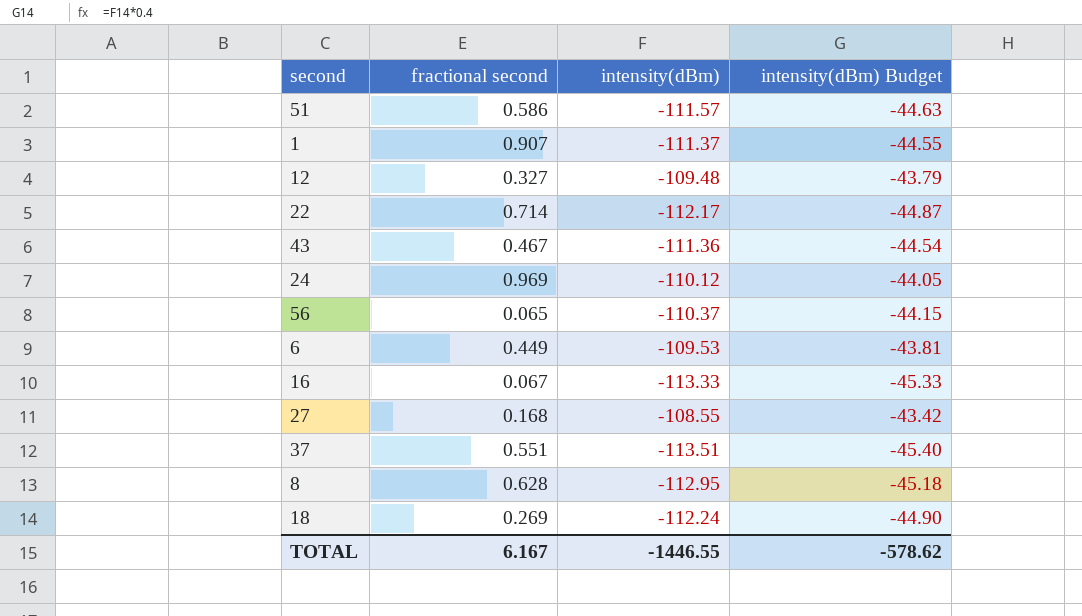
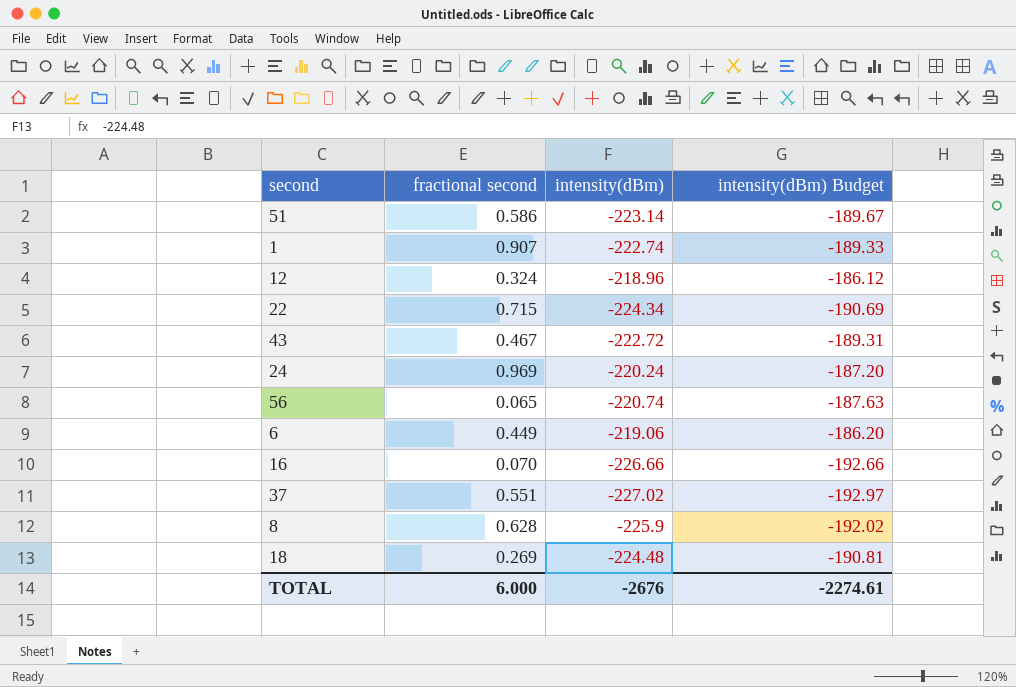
column intensity(dBm) Budget | formula: [intensity(dBm)] * 0.4 -> [intensity(dBm)] * 0.85
row 27: 0.168 | -108.55 | -43.42 -> none
51 | intensity(dBm): -111.57 -> -223.14
1 | intensity(dBm): -111.37 -> -222.74
12 | fractional second: 0.327 -> 0.324
12 | intensity(dBm): -109.48 -> -218.96
22 | fractional second: 0.714 -> 0.715
22 | intensity(dBm): -112.17 -> -224.34
43 | intensity(dBm): -111.36 -> -222.72
24 | intensity(dBm): -110.12 -> -220.24
56 | intensity(dBm): -110.37 -> -220.74
6 | intensity(dBm): -109.53 -> -219.06
16 | fractional second: 0.067 -> 0.070
16 | intensity(dBm): -113.33 -> -226.66
37 | intensity(dBm): -113.51 -> -227.02
8 | intensity(dBm): -112.95 -> -225.9
18 | intensity(dBm): -112.24 -> -224.48
TOTAL | fractional second: 6.167 -> 6.000
TOTAL | intensity(dBm): -1446.55 -> -2676
TOTAL | intensity(dBm) Budget: -578.62 -> -2274.61

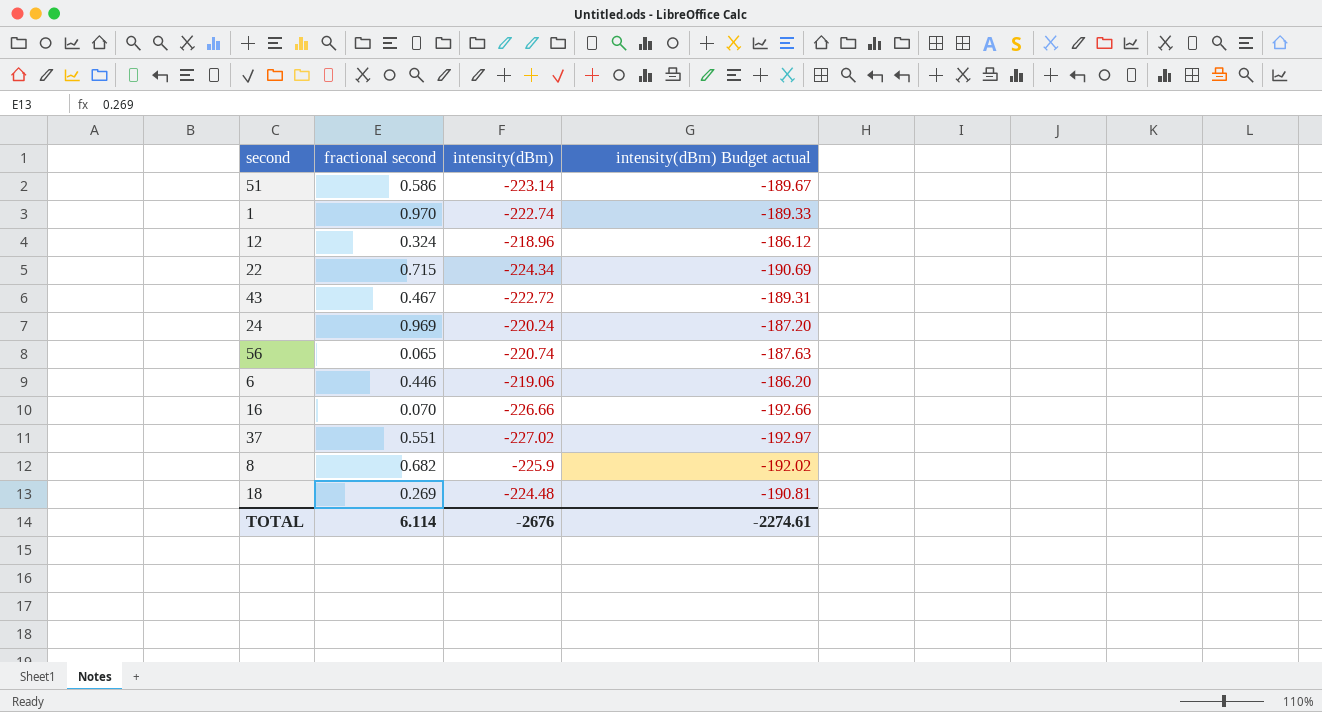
column name: intensity(dBm) Budget -> intensity(dBm) Budget actual
1 | fractional second: 0.907 -> 0.970
6 | fractional second: 0.449 -> 0.446
8 | fractional second: 0.628 -> 0.682
TOTAL | fractional second: 6.000 -> 6.114

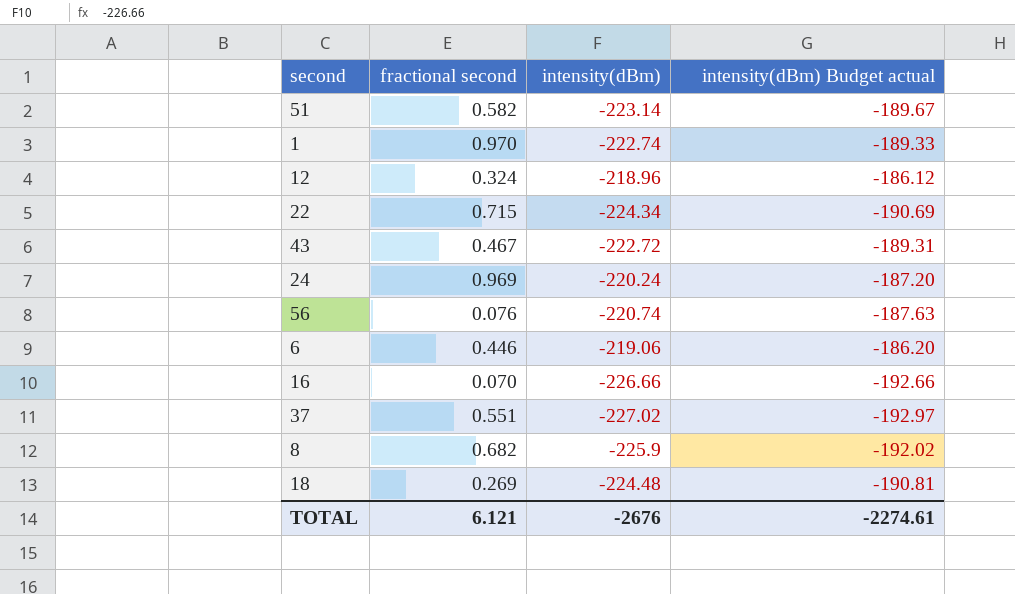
51 | fractional second: 0.586 -> 0.582
56 | fractional second: 0.065 -> 0.076
TOTAL | fractional second: 6.114 -> 6.121

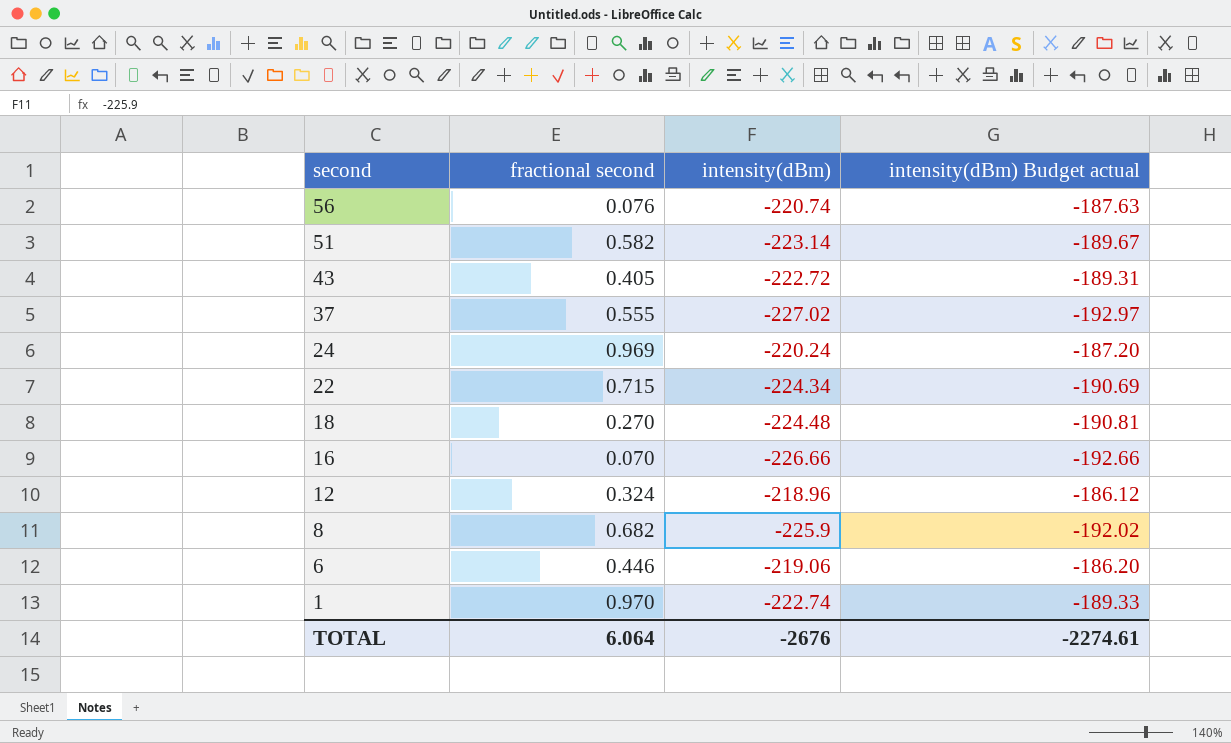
row order: none -> second descending
43 | fractional second: 0.467 -> 0.405
37 | fractional second: 0.551 -> 0.555
18 | fractional second: 0.269 -> 0.270
TOTAL | fractional second: 6.121 -> 6.064

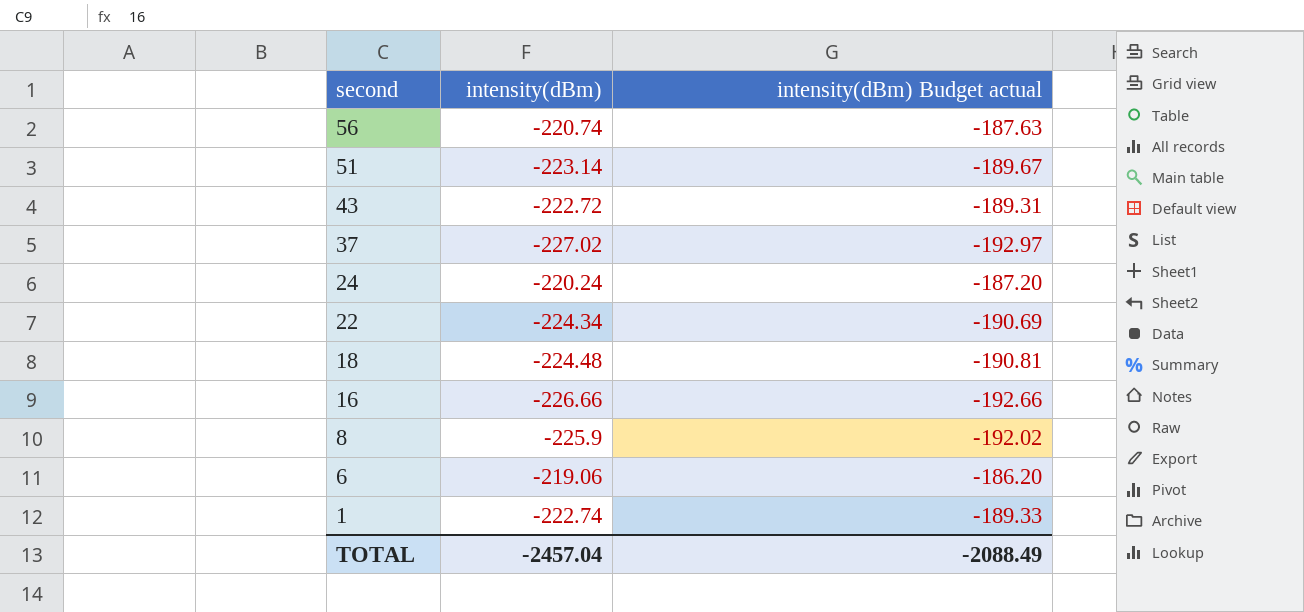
column fractional second | position: 2 -> none
row 12: 0.324 | -218.96 | -186.12 -> none
TOTAL | intensity(dBm): -2676 -> -2457.04
TOTAL | intensity(dBm) Budget actual: -2274.61 -> -2088.49

